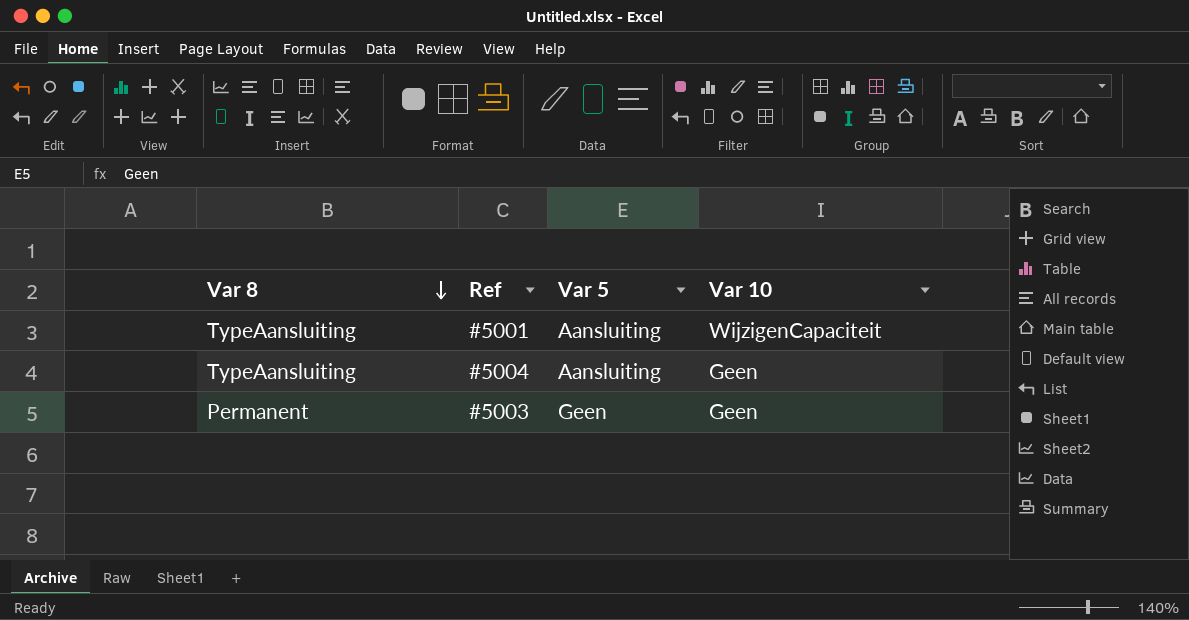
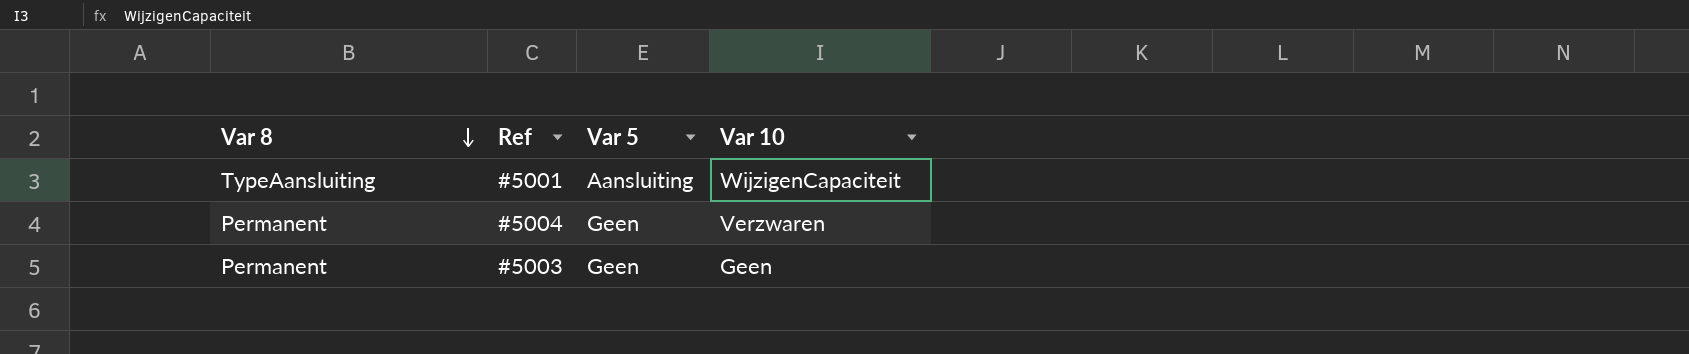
#5004 | Var 8: TypeAansluiting -> Permanent
#5004 | Var 5: Aansluiting -> Geen
#5004 | Var 10: Geen -> Verzwaren

